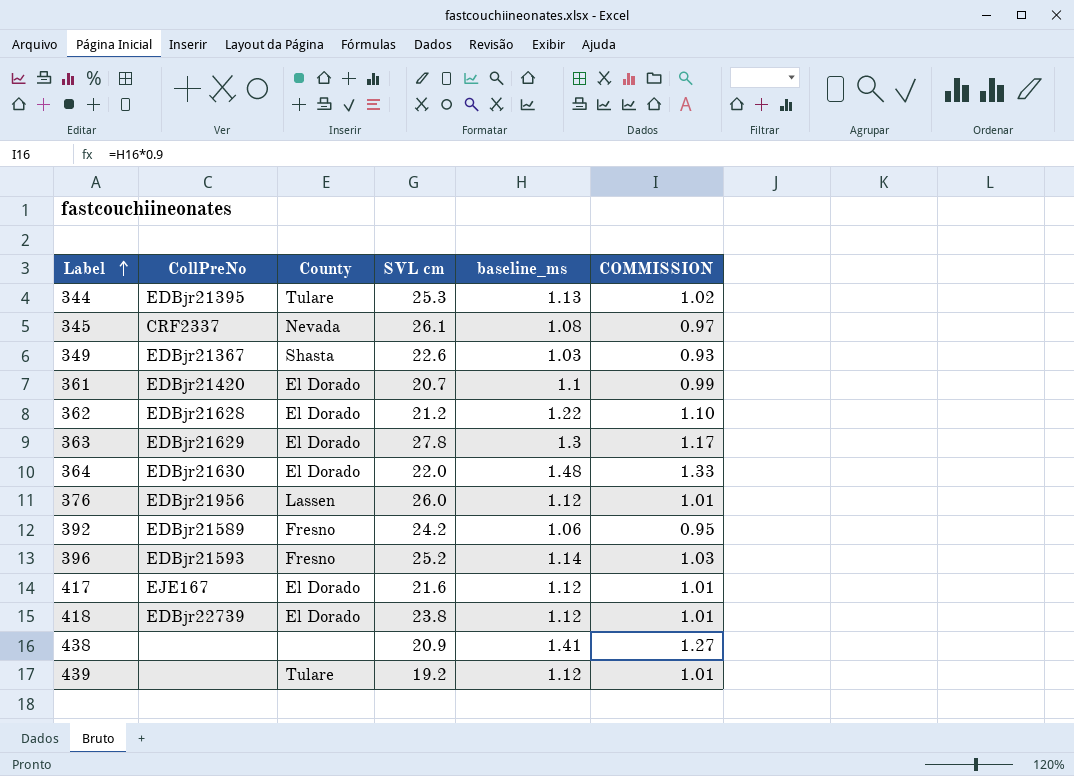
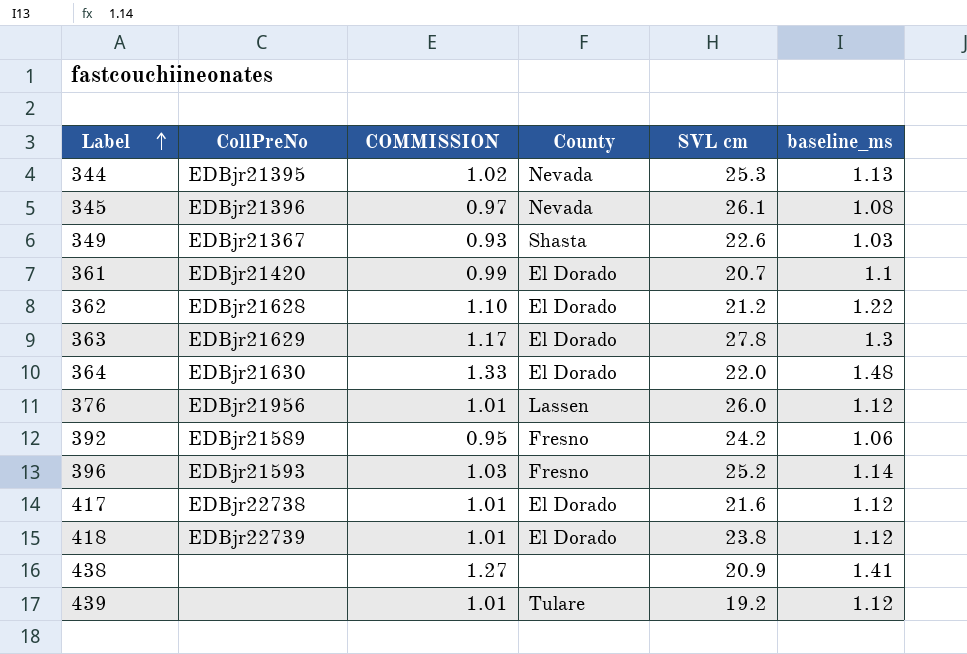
column COMMISSION | position: 6 -> 3
344 | County: Tulare -> Nevada
345 | CollPreNo: CRF2337 -> EDBjr21396
417 | CollPreNo: EJE167 -> EDBjr22738

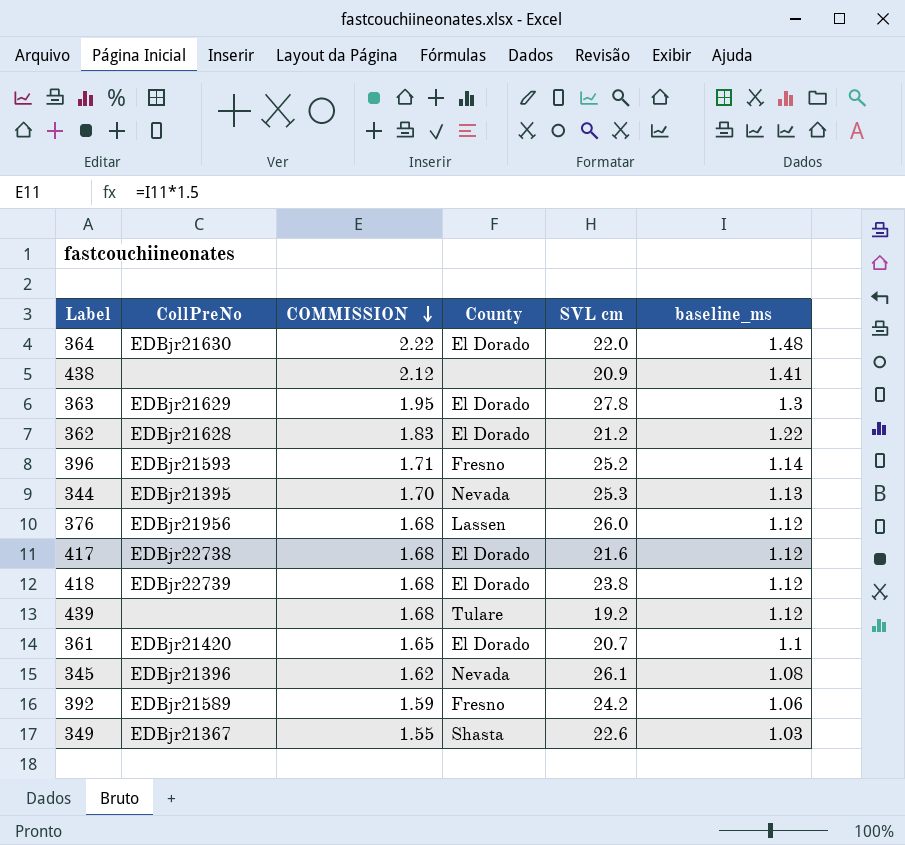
row order: Label ascending -> COMMISSION descending
column COMMISSION | formula: [baseline_ms] * 0.9 -> [baseline_ms] * 1.5

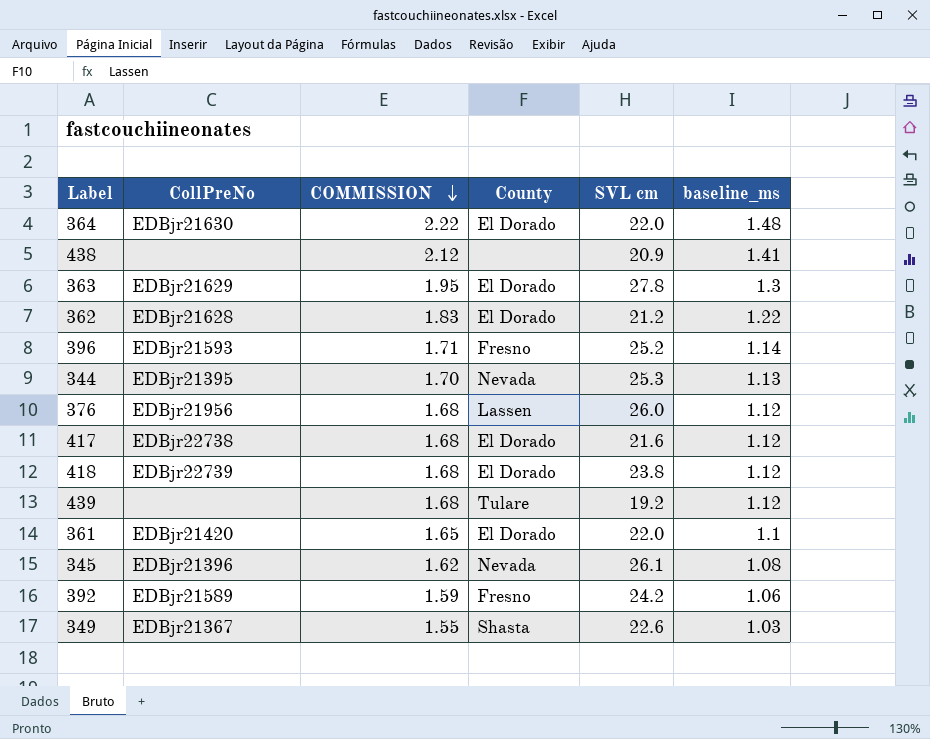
361 | SVL cm: 20.7 -> 22.0

